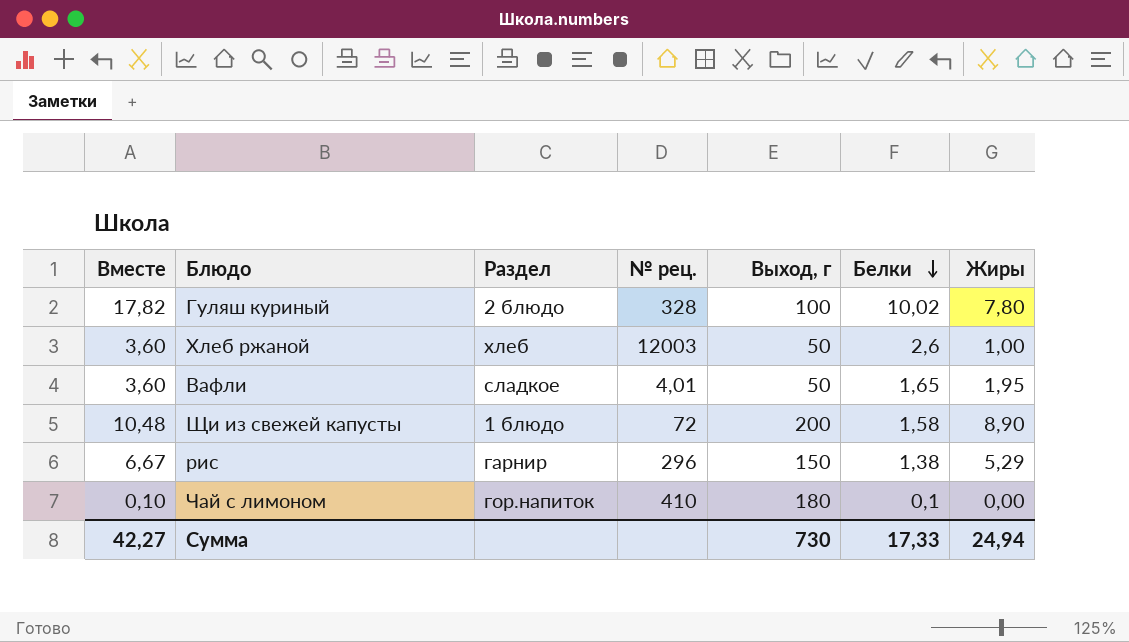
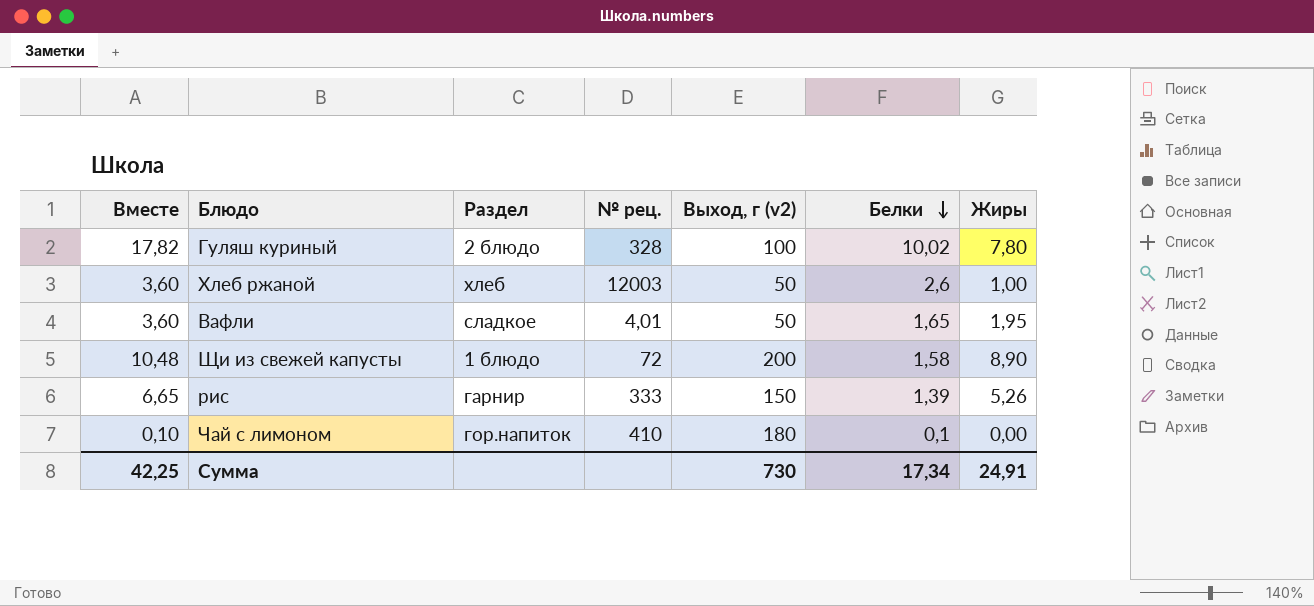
column name: Выход, г -> Выход, г (v2)
рис | Вместе: 6,67 -> 6,65
рис | № рец.: 296 -> 333
рис | Белки: 1,38 -> 1,39
рис | Жиры: 5,29 -> 5,26
Сумма | Вместе: 42,27 -> 42,25
Сумма | Белки: 17,33 -> 17,34
Сумма | Жиры: 24,94 -> 24,91

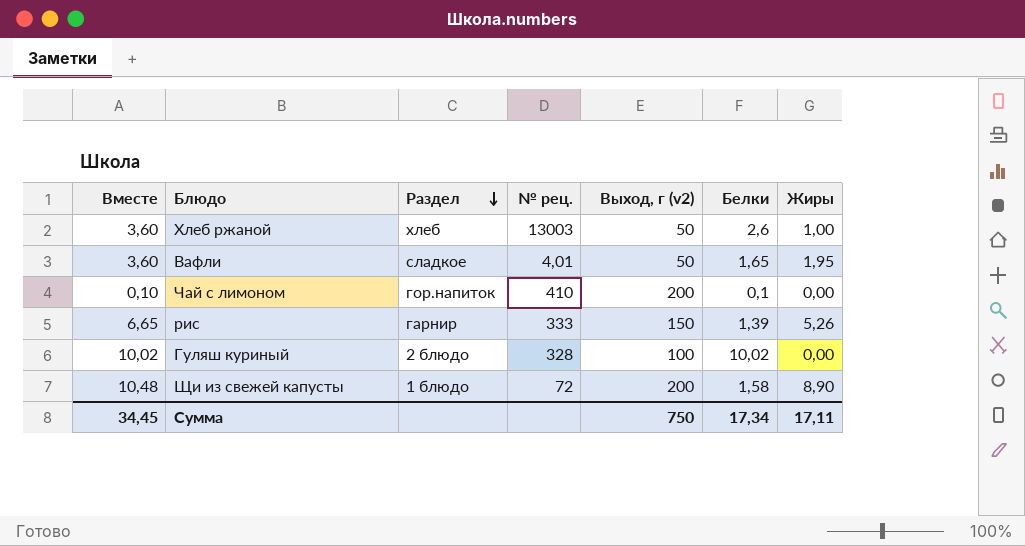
row order: Белки descending -> Раздел descending
Хлеб ржаной | № рец.: 12003 -> 13003
Чай с лимоном | Выход, г (v2): 180 -> 200
Гуляш куриный | Вместе: 17,82 -> 10,02
Гуляш куриный | Жиры: 7,80 -> 0,00
Сумма | Вместе: 42,25 -> 34,45
Сумма | Выход, г (v2): 730 -> 750
Сумма | Жиры: 24,91 -> 17,11

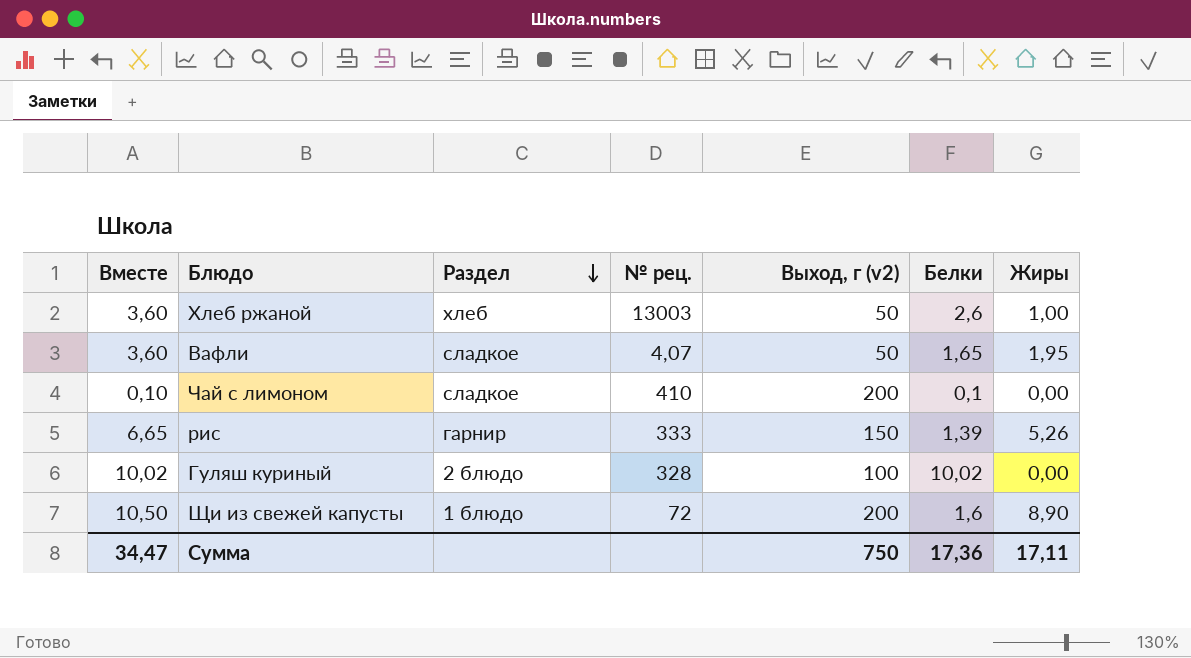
Вафли | № рец.: 4,01 -> 4,07
Чай с лимоном | Раздел: гор.напиток -> сладкое
Щи из свежей капусты | Вместе: 10,48 -> 10,50
Щи из свежей капусты | Белки: 1,58 -> 1,6
Сумма | Вместе: 34,45 -> 34,47
Сумма | Белки: 17,34 -> 17,36

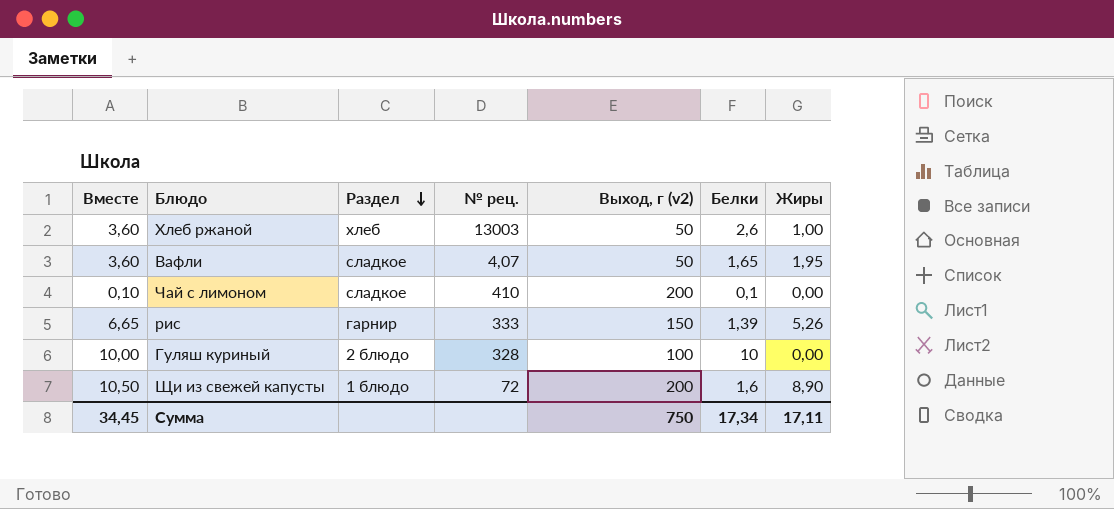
Гуляш куриный | Вместе: 10,02 -> 10,00
Гуляш куриный | Белки: 10,02 -> 10
Сумма | Вместе: 34,47 -> 34,45
Сумма | Белки: 17,36 -> 17,34

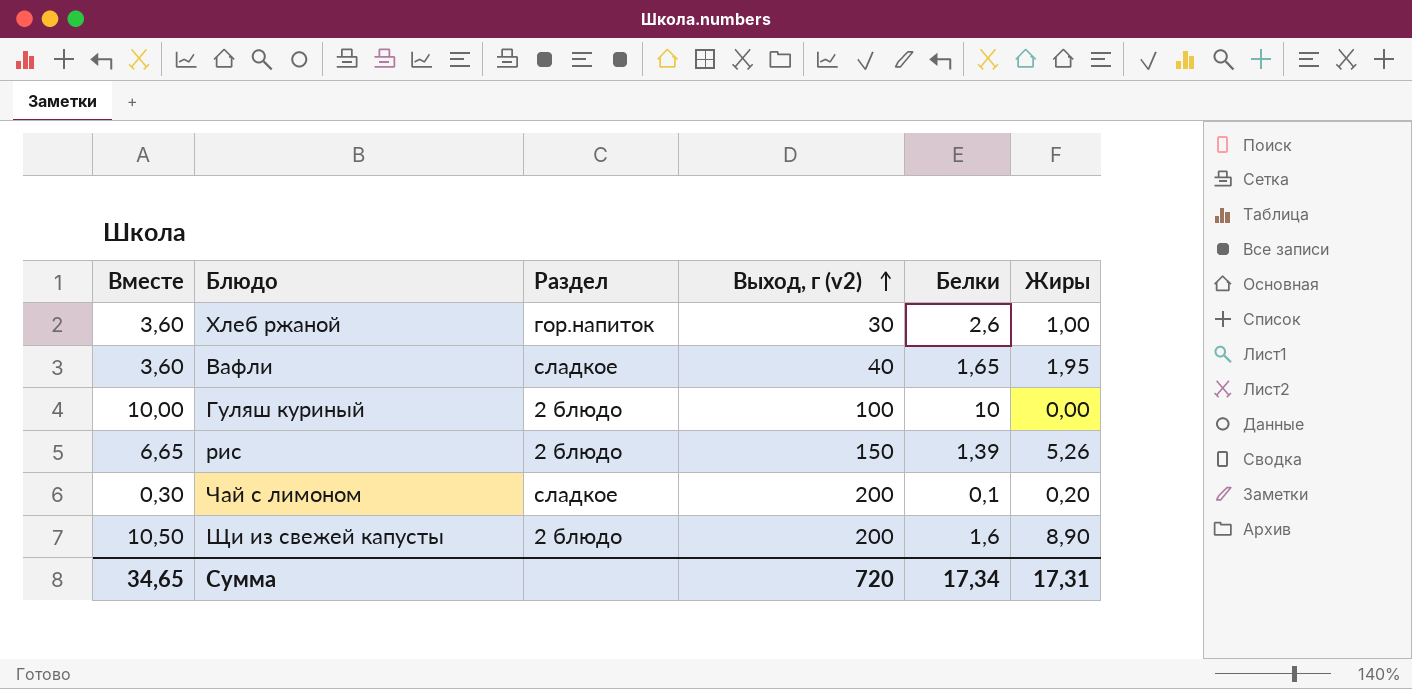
row order: Раздел descending -> Выход, г (v2) ascending
column № рец. | position: 4 -> none
Хлеб ржаной | Раздел: хлеб -> гор.напиток
Хлеб ржаной | Выход, г (v2): 50 -> 30
Вафли | Выход, г (v2): 50 -> 40
рис | Раздел: гарнир -> 2 блюдо
Чай с лимоном | Вместе: 0,10 -> 0,30
Чай с лимоном | Жиры: 0,00 -> 0,20
Щи из свежей капусты | Раздел: 1 блюдо -> 2 блюдо
Сумма | Вместе: 34,45 -> 34,65
Сумма | Выход, г (v2): 750 -> 720
Сумма | Жиры: 17,11 -> 17,31

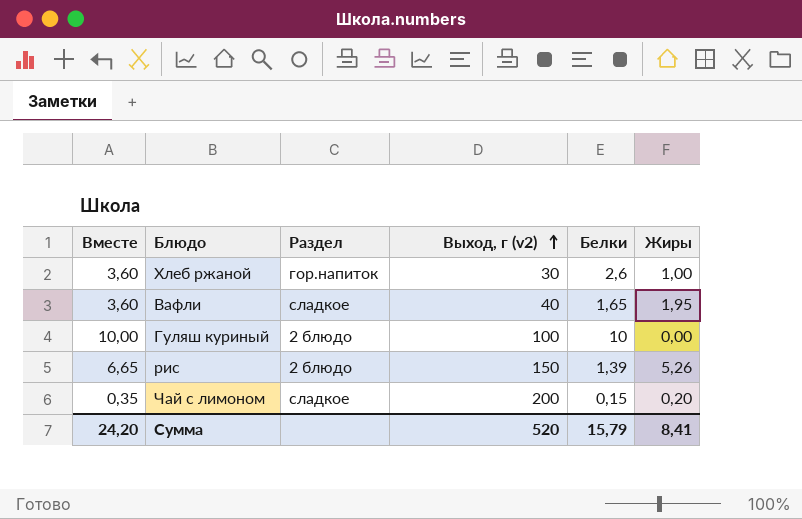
row Щи из свежей капусты: 10,50 | 2 блюдо | 200 | 1,6 | 8,90 -> none
Чай с лимоном | Вместе: 0,30 -> 0,35
Чай с лимоном | Белки: 0,1 -> 0,15
Сумма | Вместе: 34,65 -> 24,20
Сумма | Выход, г (v2): 720 -> 520
Сумма | Белки: 17,34 -> 15,79
Сумма | Жиры: 17,31 -> 8,41

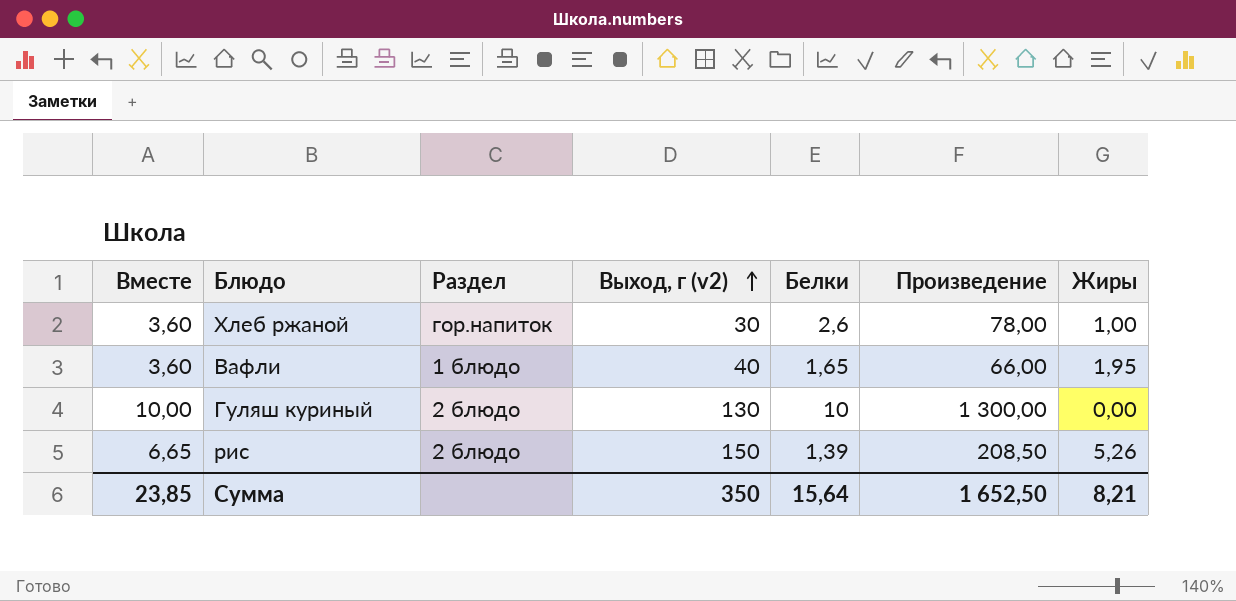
column Произведение | formula: none -> [Выход, г (v2)] * [Белки]
row Чай с лимоном: 0,35 | сладкое | 200 | 0,15 | 0,20 -> none
Вафли | Раздел: сладкое -> 1 блюдо
Гуляш куриный | Выход, г (v2): 100 -> 130
Сумма | Вместе: 24,20 -> 23,85
Сумма | Выход, г (v2): 520 -> 350
Сумма | Белки: 15,79 -> 15,64
Сумма | Жиры: 8,41 -> 8,21

